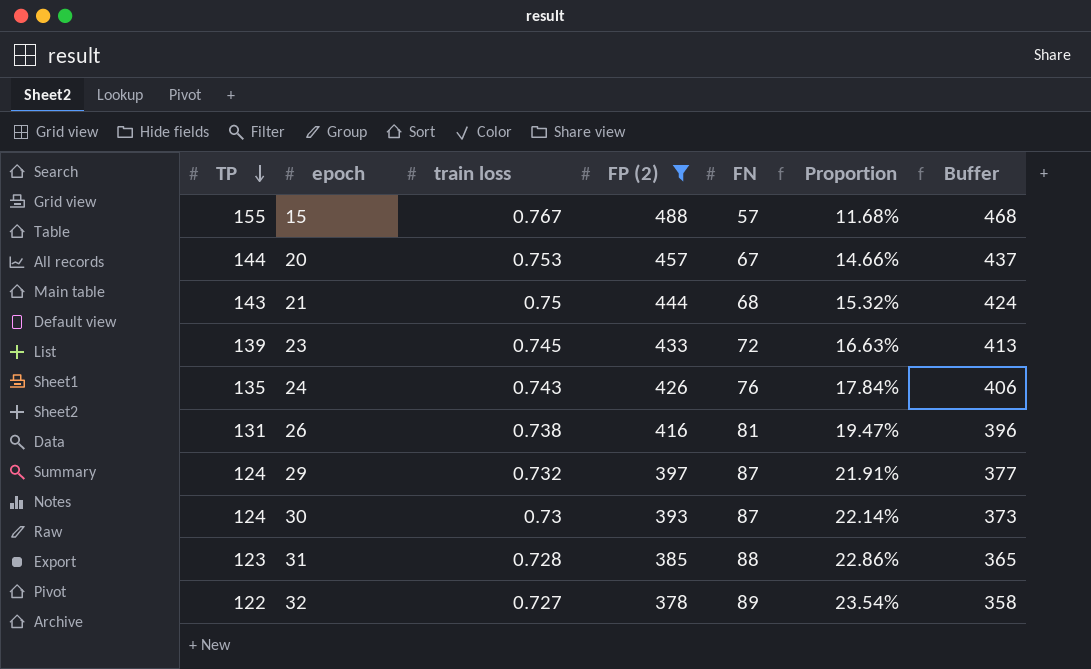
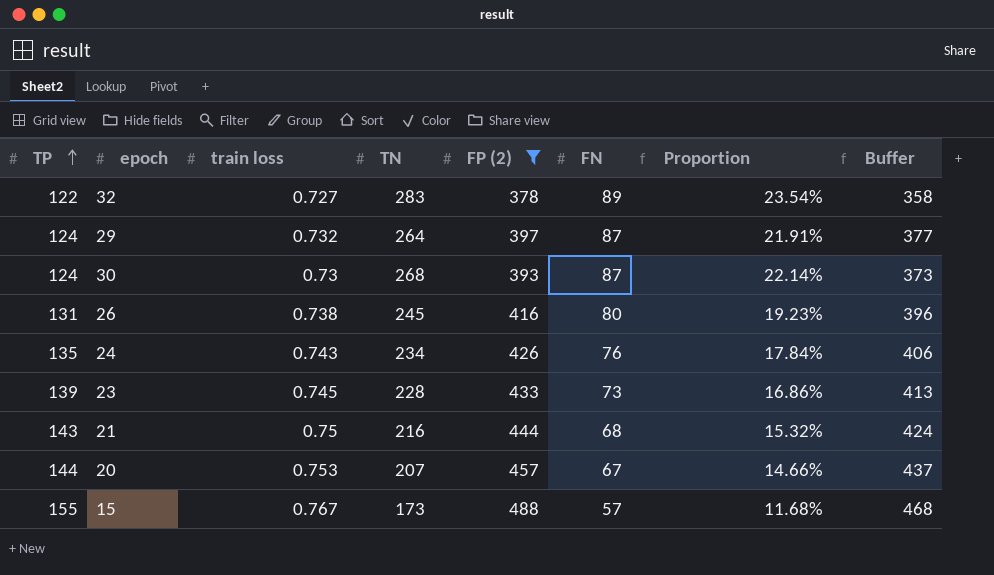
row order: TP descending -> TP ascending
column TN | position: none -> 4
row 31: 123 | 0.728 | 385 | 88 | 22.86% | 365 -> none
26 | FN: 81 -> 80
26 | Proportion: 19.47% -> 19.23%
23 | FN: 72 -> 73
23 | Proportion: 16.63% -> 16.86%

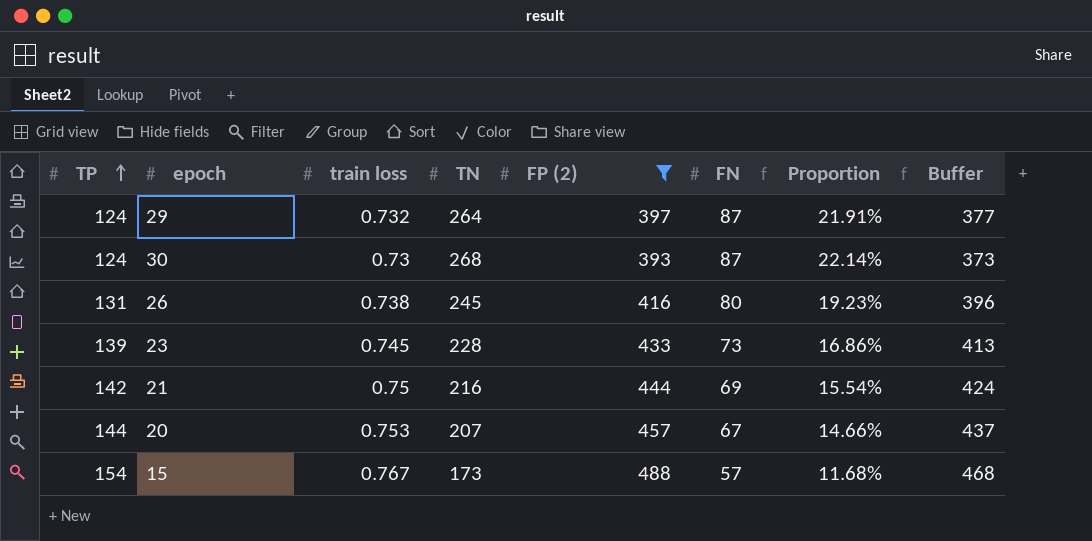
row 32: 122 | 0.727 | 283 | 378 | 89 | 23.54% | 358 -> none
row 24: 135 | 0.743 | 234 | 426 | 76 | 17.84% | 406 -> none
21 | TP: 143 -> 142
21 | FN: 68 -> 69
21 | Proportion: 15.32% -> 15.54%
15 | TP: 155 -> 154

